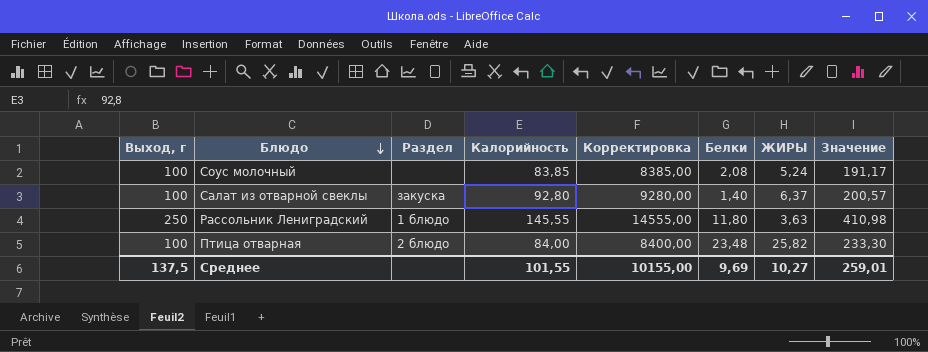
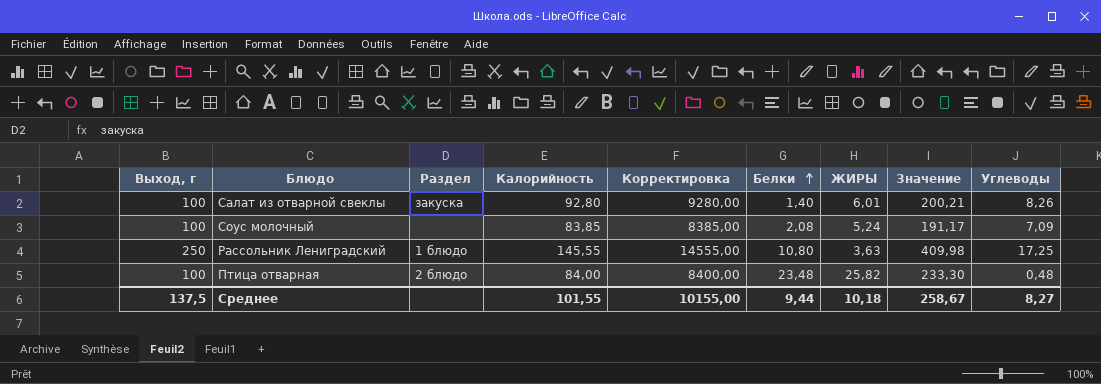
row order: Блюдо descending -> Белки ascending
column Углеводы | position: none -> 9
Салат из отварной свеклы | ЖИРЫ: 6,37 -> 6,01
Салат из отварной свеклы | Значение: 200,57 -> 200,21
Рассольник Лениградский | Белки: 11,80 -> 10,80
Рассольник Лениградский | Значение: 410,98 -> 409,98
Среднее | Белки: 9,69 -> 9,44
Среднее | ЖИРЫ: 10,27 -> 10,18
Среднее | Значение: 259,01 -> 258,67

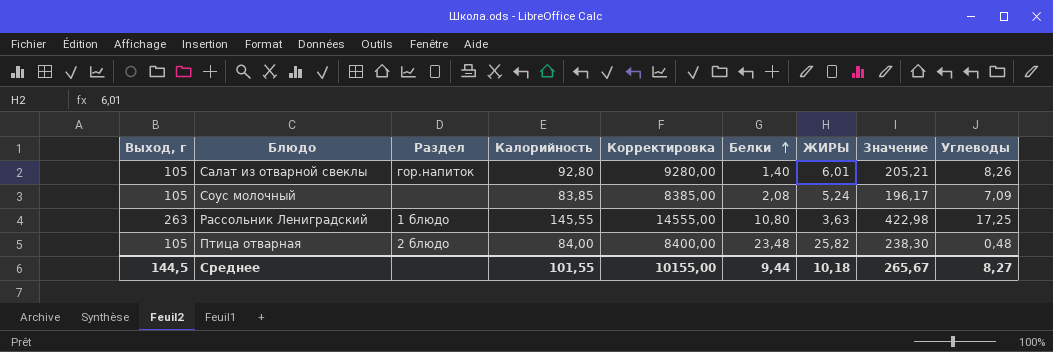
Салат из отварной свеклы | Выход, г: 100 -> 105
Салат из отварной свеклы | Раздел: закуска -> гор.напиток
Салат из отварной свеклы | Значение: 200,21 -> 205,21
Соус молочный | Выход, г: 100 -> 105
Соус молочный | Значение: 191,17 -> 196,17
Рассольник Лениградский | Выход, г: 250 -> 263
Рассольник Лениградский | Значение: 409,98 -> 422,98
Птица отварная | Выход, г: 100 -> 105
Птица отварная | Значение: 233,30 -> 238,30
Среднее | Выход, г: 137,5 -> 144,5
Среднее | Значение: 258,67 -> 265,67

